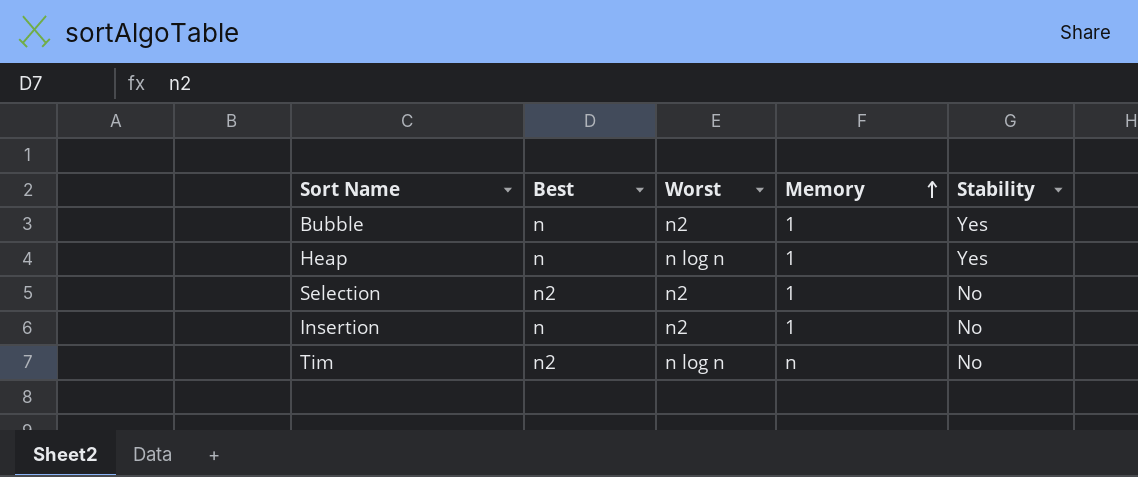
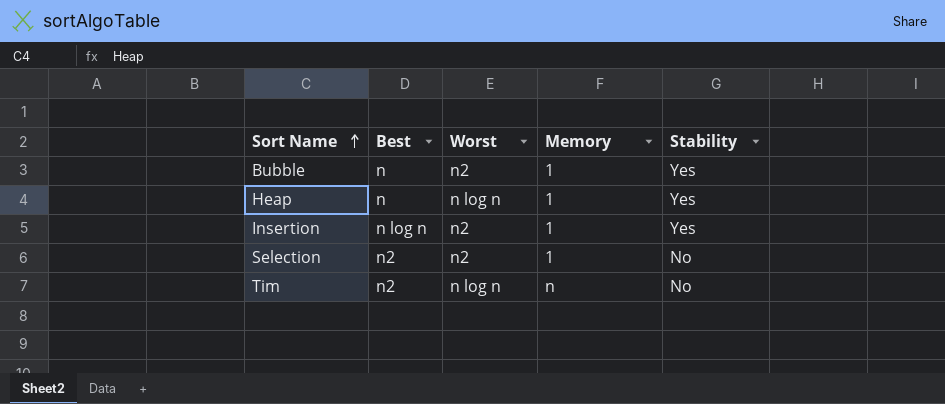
row order: Memory ascending -> Sort Name ascending
Insertion | Best: n -> n log n
Insertion | Stability: No -> Yes

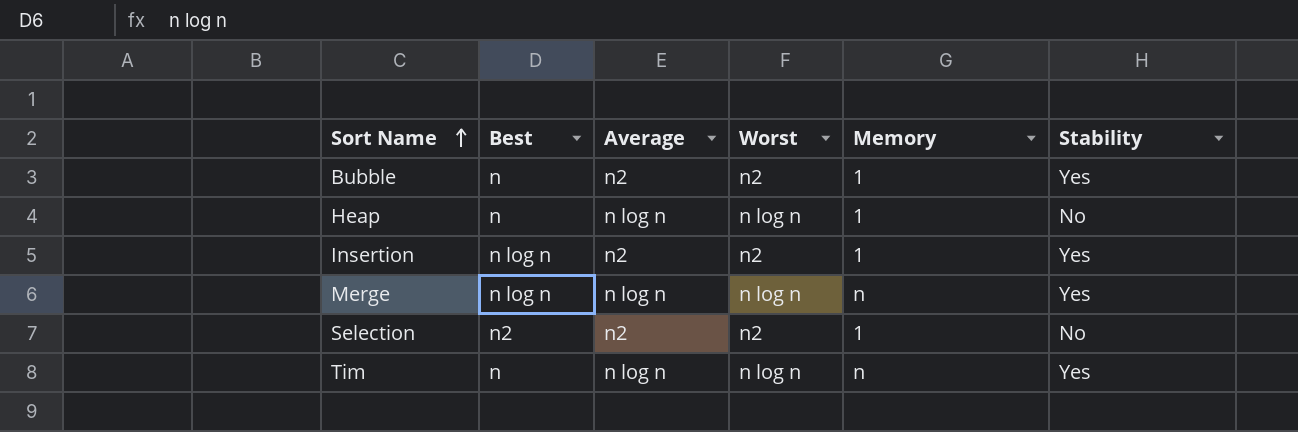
column Average | position: none -> 3
Heap | Stability: Yes -> No
row Merge: none -> n log n | n log n | n log n | n | Yes
Tim | Best: n2 -> n
Tim | Stability: No -> Yes

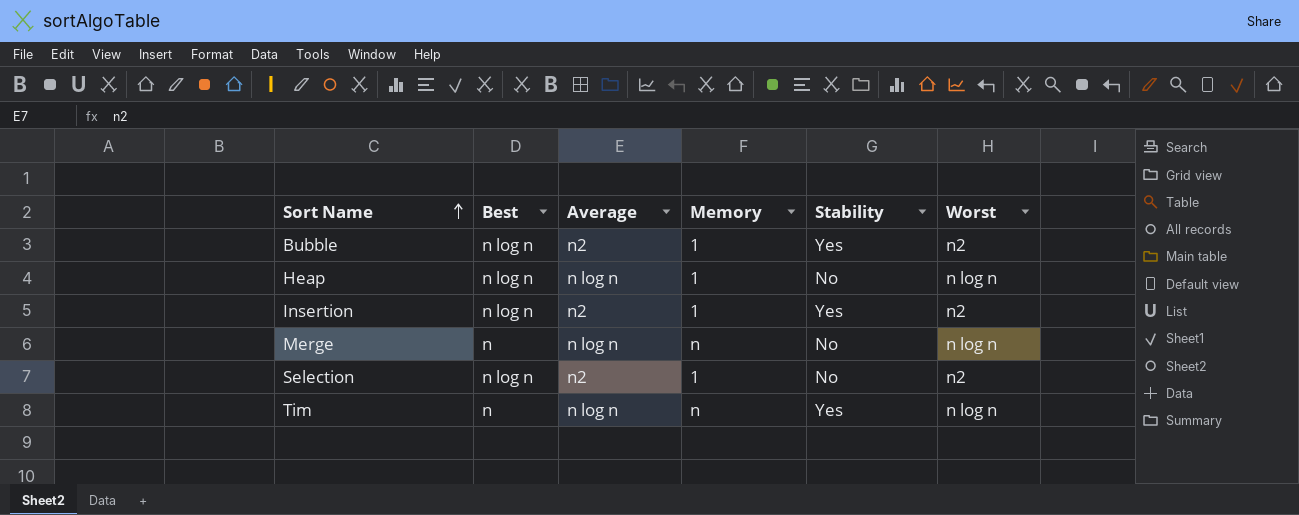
column Worst | position: 4 -> 6
Bubble | Best: n -> n log n
Heap | Best: n -> n log n
Merge | Best: n log n -> n
Merge | Stability: Yes -> No
Selection | Best: n2 -> n log n

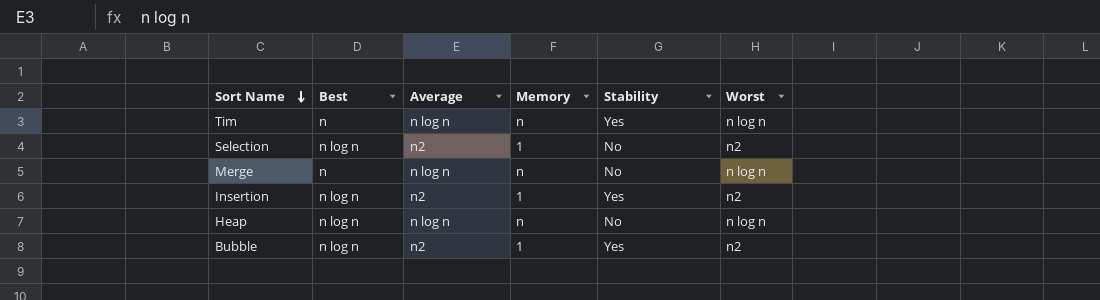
row order: Sort Name ascending -> Sort Name descending
Heap | Memory: 1 -> n

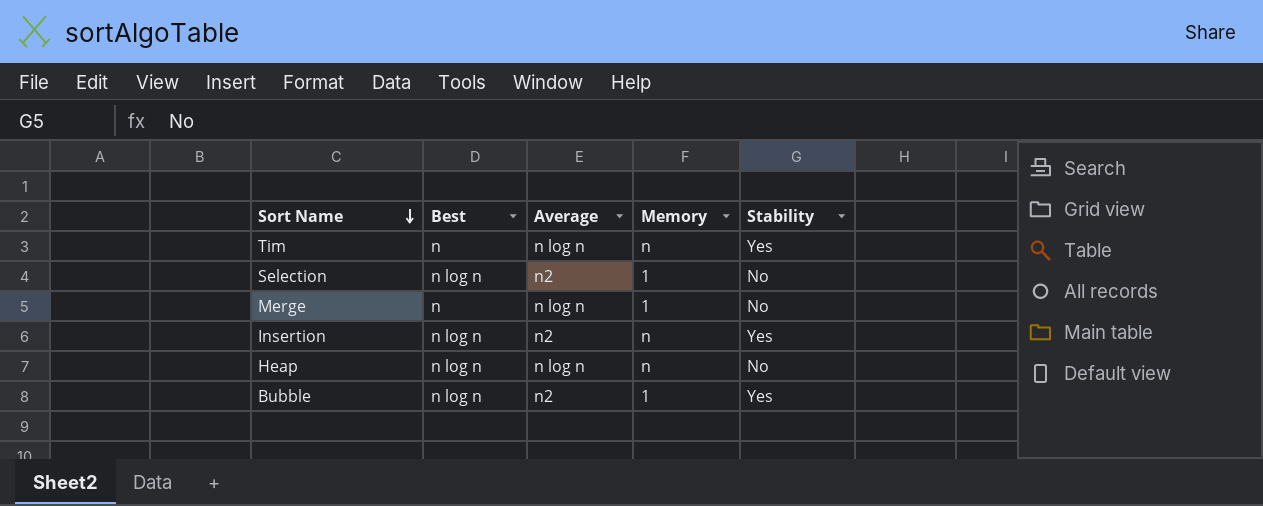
column Worst | position: 6 -> none
Merge | Memory: n -> 1
Insertion | Memory: 1 -> n

